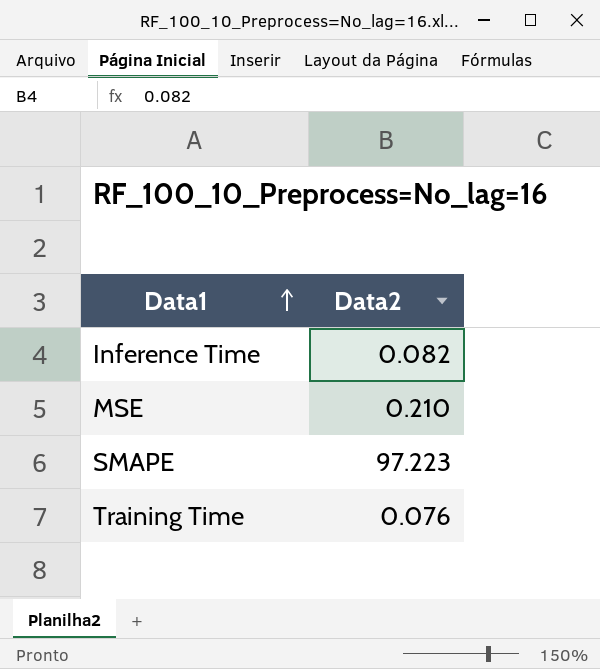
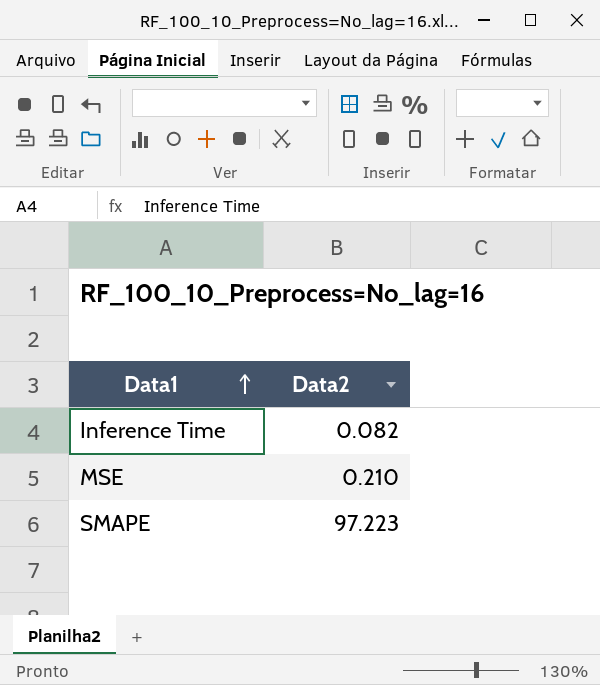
row Training Time: 0.076 -> none

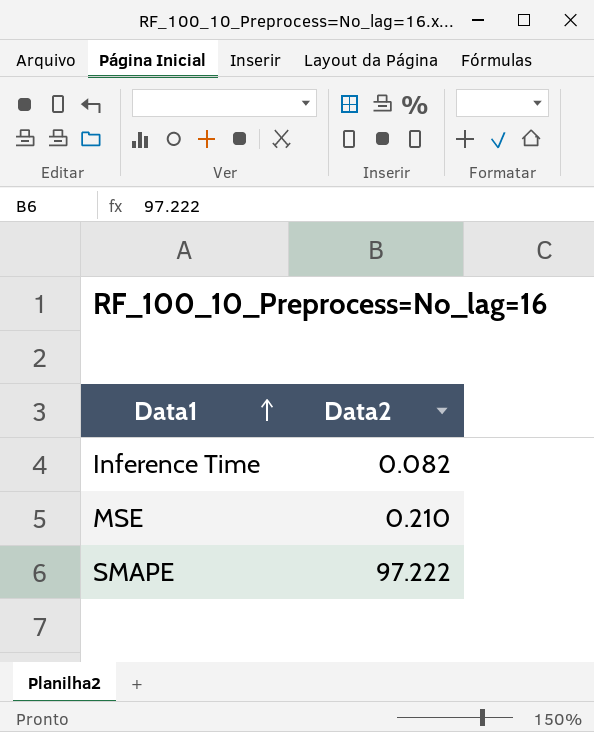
SMAPE | Data2: 97.223 -> 97.222

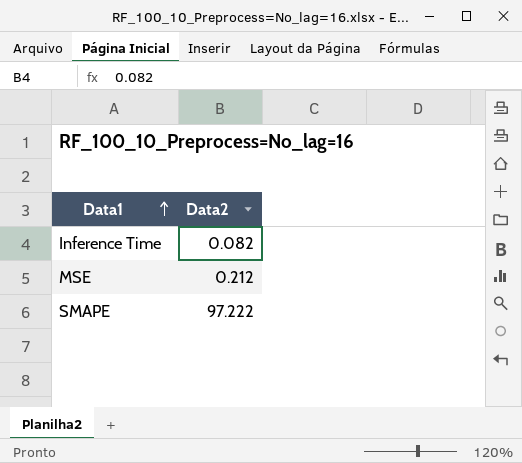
MSE | Data2: 0.210 -> 0.212

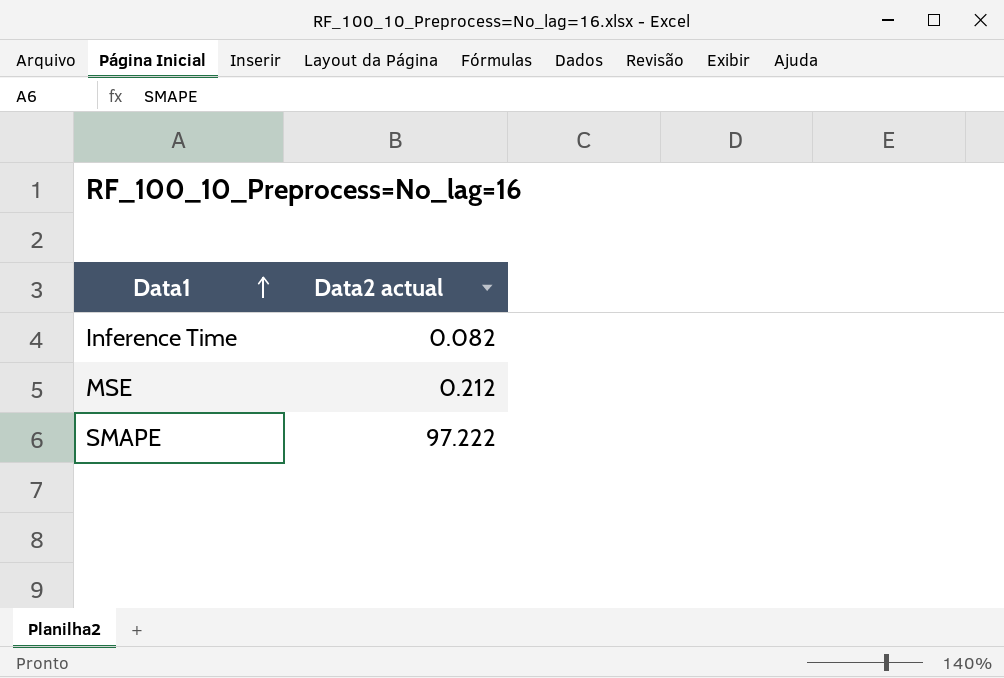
column name: Data2 -> Data2 actual

